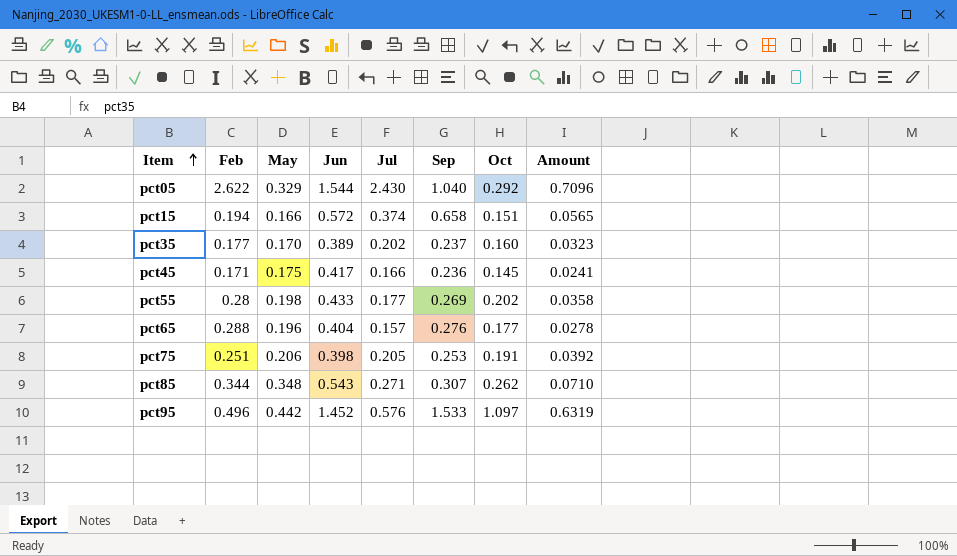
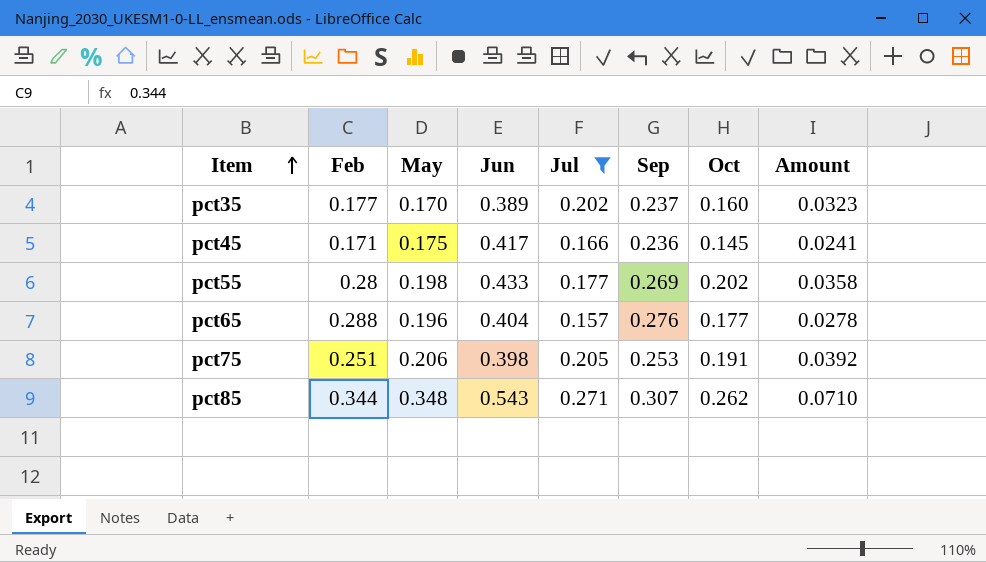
filter: none -> Jul <= 0.271

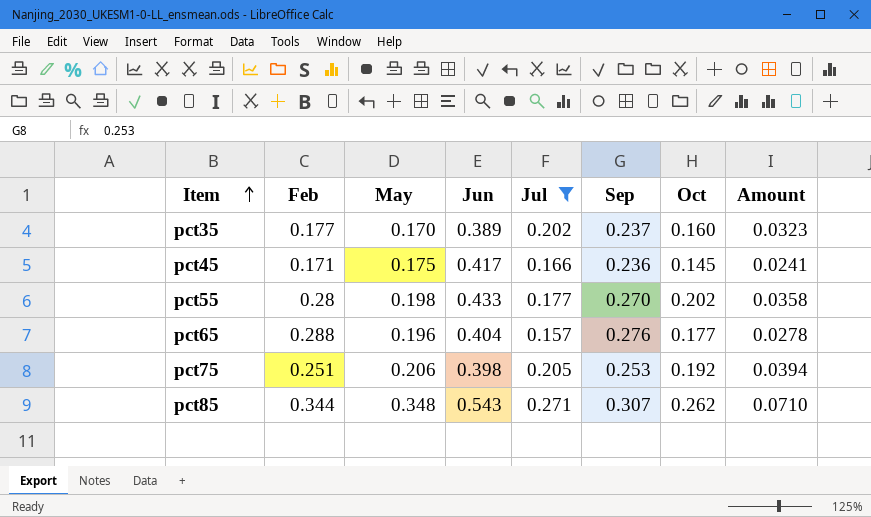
pct55 | Sep: 0.269 -> 0.270
pct75 | Oct: 0.191 -> 0.192
pct75 | Amount: 0.0392 -> 0.0394

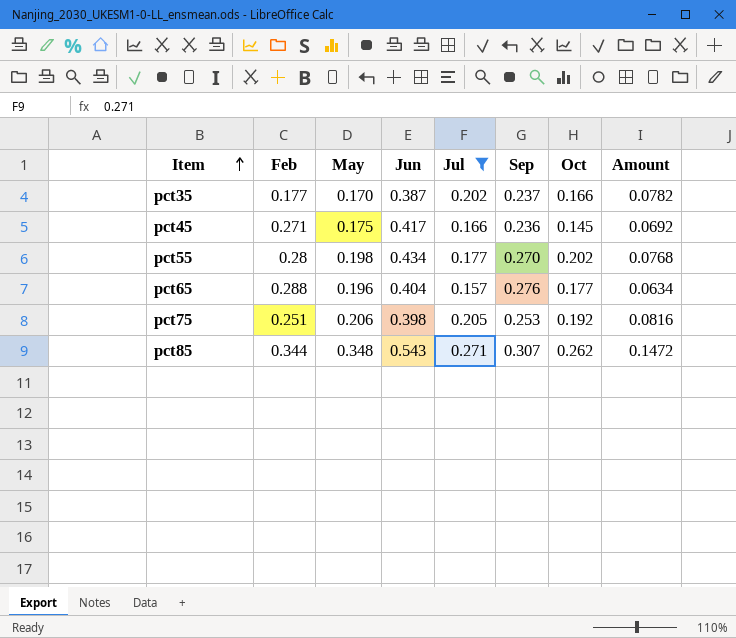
column Amount | formula: [Jul] * [Oct] -> [Jun] * [Jul]
pct35 | Jun: 0.389 -> 0.387
pct35 | Oct: 0.160 -> 0.166
pct45 | Feb: 0.171 -> 0.271
pct55 | Jun: 0.433 -> 0.434

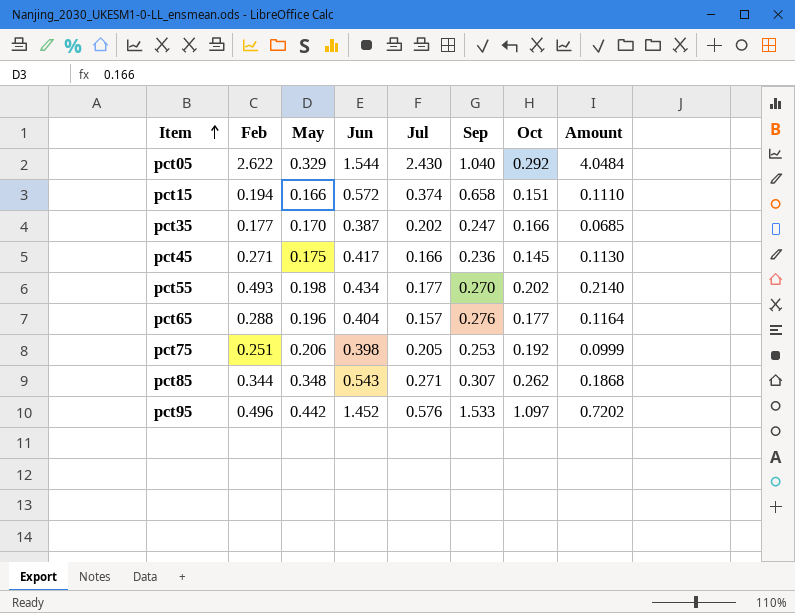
filter: Jul <= 0.271 -> none
column Amount | formula: [Jun] * [Jul] -> [Feb] * [Jun]
pct35 | Sep: 0.237 -> 0.247
pct55 | Feb: 0.28 -> 0.493

